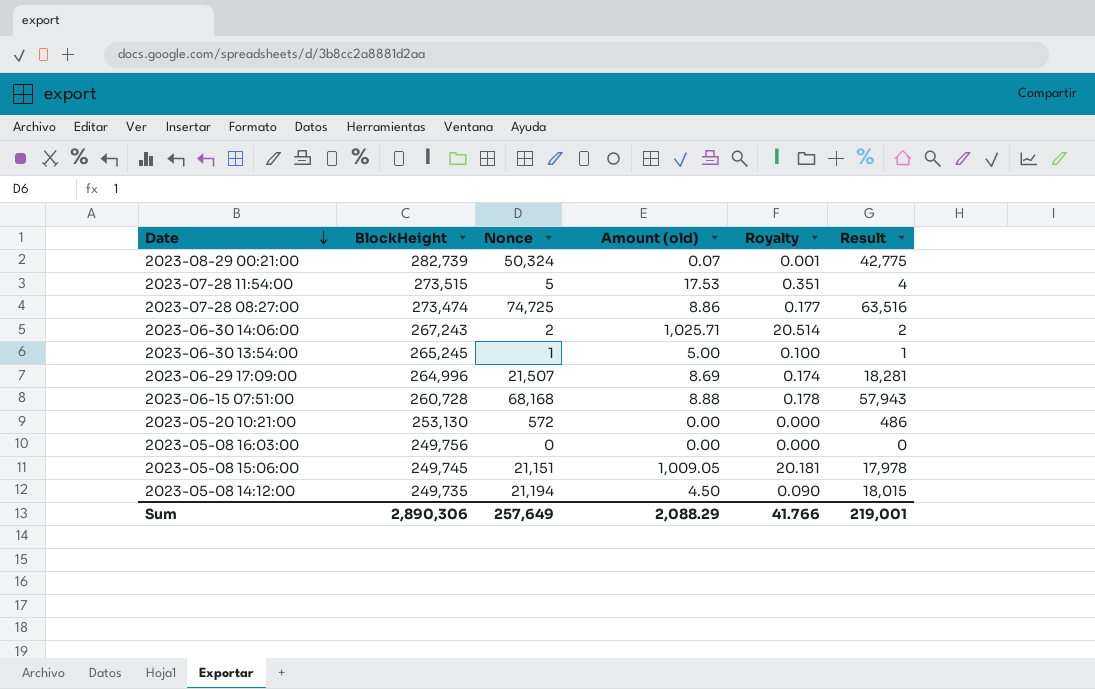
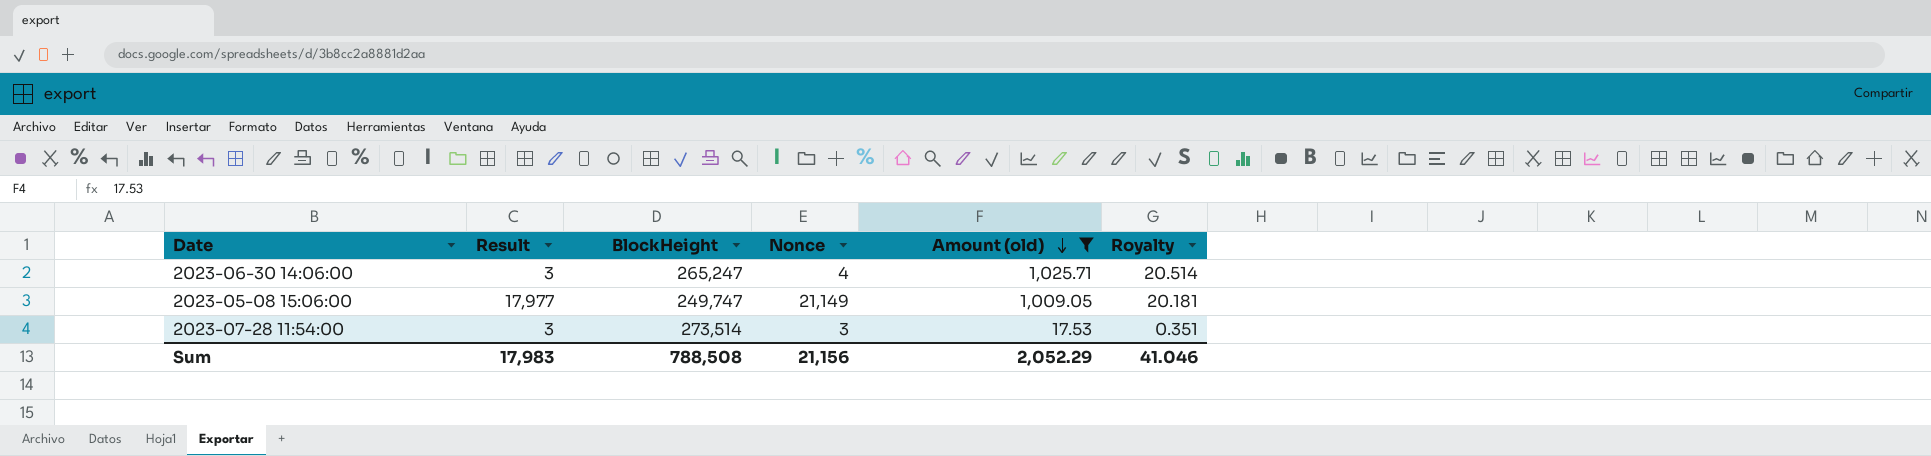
filter: none -> Amount (old) >= 17.53
row order: Date descending -> Amount (old) descending
column Result | position: 6 -> 2
2023-06-30 14:06:00 | Result: 2 -> 3
2023-06-30 14:06:00 | BlockHeight: 267,243 -> 265,247
2023-06-30 14:06:00 | Nonce: 2 -> 4
2023-05-08 15:06:00 | Result: 17,978 -> 17,977
2023-05-08 15:06:00 | BlockHeight: 249,745 -> 249,747
2023-05-08 15:06:00 | Nonce: 21,151 -> 21,149
2023-07-28 11:54:00 | Result: 4 -> 3
2023-07-28 11:54:00 | BlockHeight: 273,515 -> 273,514
2023-07-28 11:54:00 | Nonce: 5 -> 3
Sum | Result: 219,001 -> 17,983
Sum | BlockHeight: 2,890,306 -> 788,508
Sum | Nonce: 257,649 -> 21,156
Sum | Amount (old): 2,088.29 -> 2,052.29
Sum | Royalty: 41.766 -> 41.046

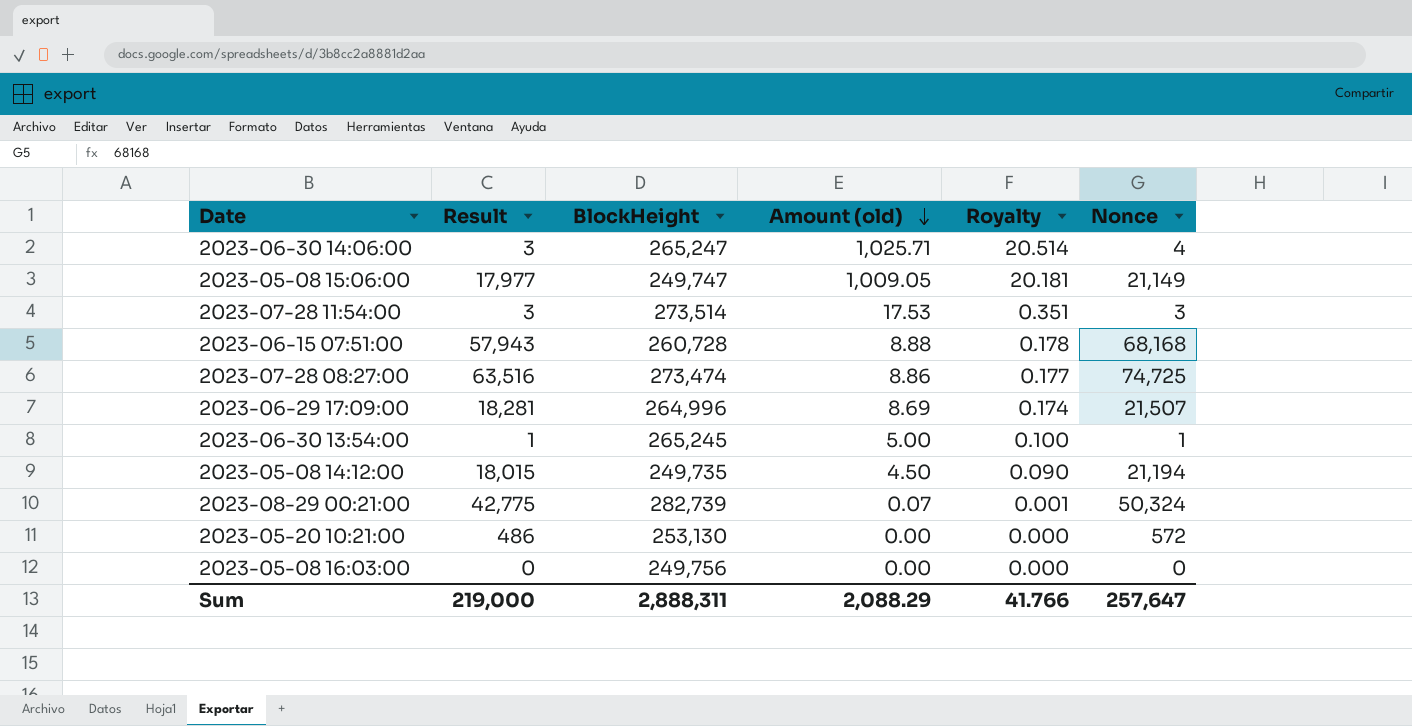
filter: Amount (old) >= 17.53 -> none
column Nonce | position: 4 -> 6
Sum | Result: 17,983 -> 219,000
Sum | BlockHeight: 788,508 -> 2,888,311
Sum | Amount (old): 2,052.29 -> 2,088.29
Sum | Royalty: 41.046 -> 41.766
Sum | Nonce: 21,156 -> 257,647

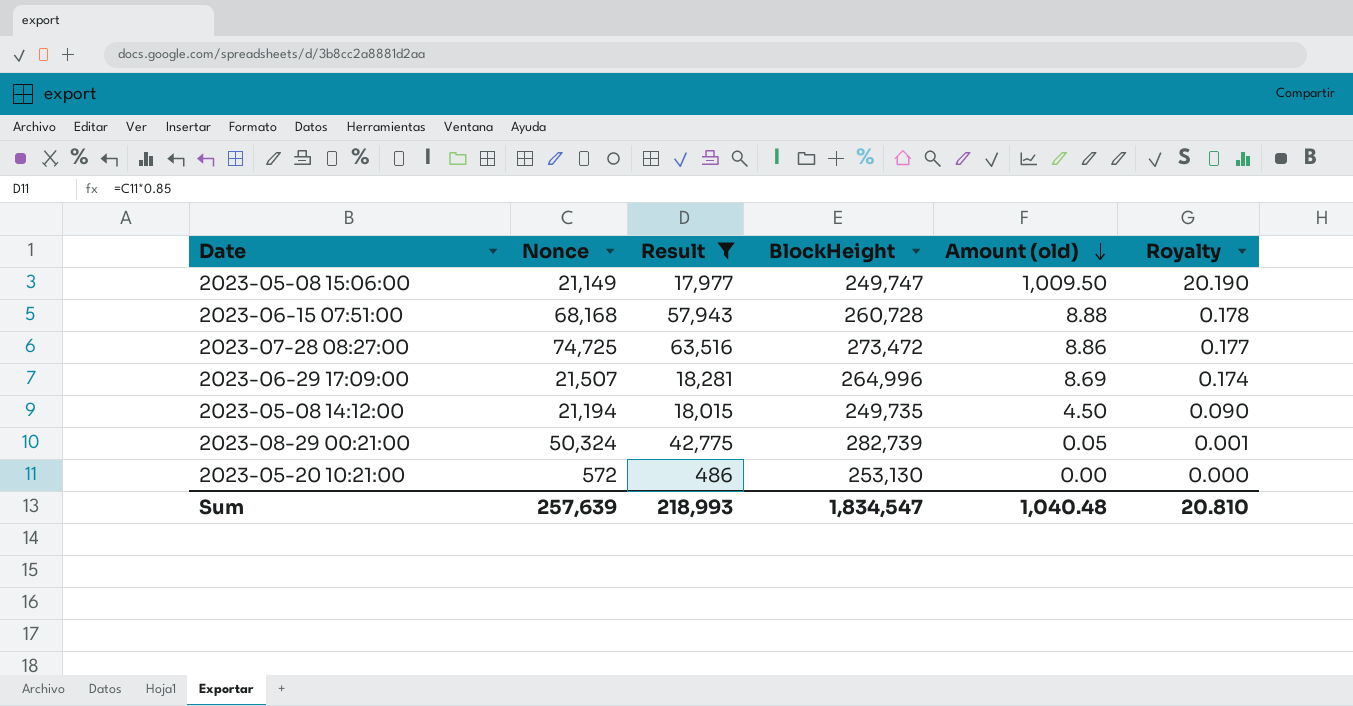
filter: none -> Result >= 486
column Nonce | position: 6 -> 2
2023-05-08 15:06:00 | Amount (old): 1,009.05 -> 1,009.50
2023-05-08 15:06:00 | Royalty: 20.181 -> 20.190
2023-07-28 08:27:00 | BlockHeight: 273,474 -> 273,472
2023-08-29 00:21:00 | Amount (old): 0.07 -> 0.05
Sum | Nonce: 257,647 -> 257,639
Sum | Result: 219,000 -> 218,993
Sum | BlockHeight: 2,888,311 -> 1,834,547
Sum | Amount (old): 2,088.29 -> 1,040.48
Sum | Royalty: 41.766 -> 20.810

